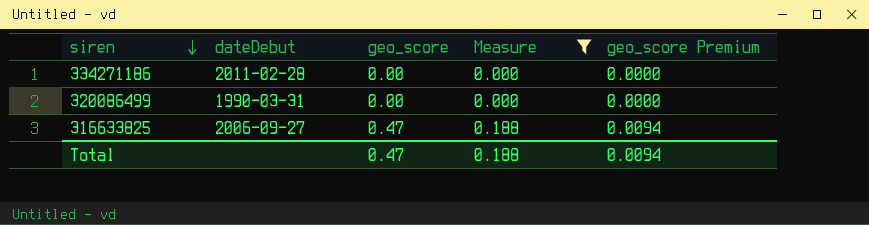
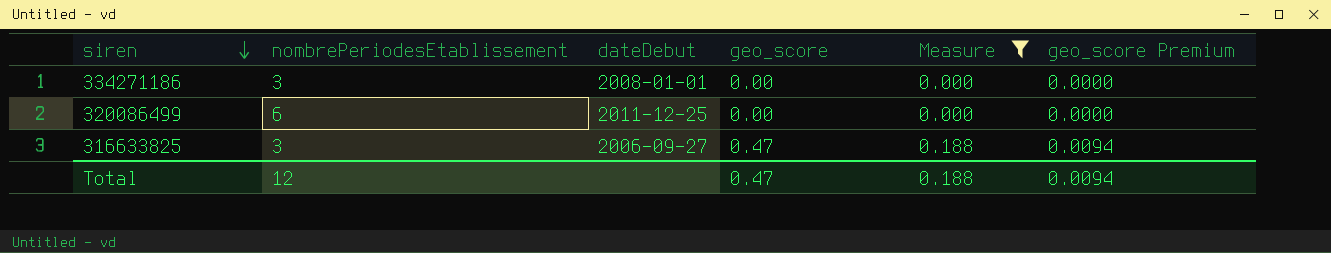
column nombrePeriodesEtablissement | position: none -> 2
334271186 | dateDebut: 2011-02-28 -> 2008-01-01
320086499 | dateDebut: 1990-03-31 -> 2011-12-25

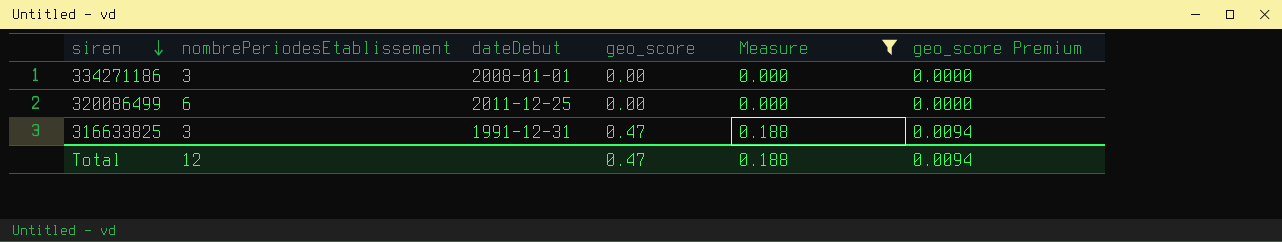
316633825 | dateDebut: 2006-09-27 -> 1991-12-31

